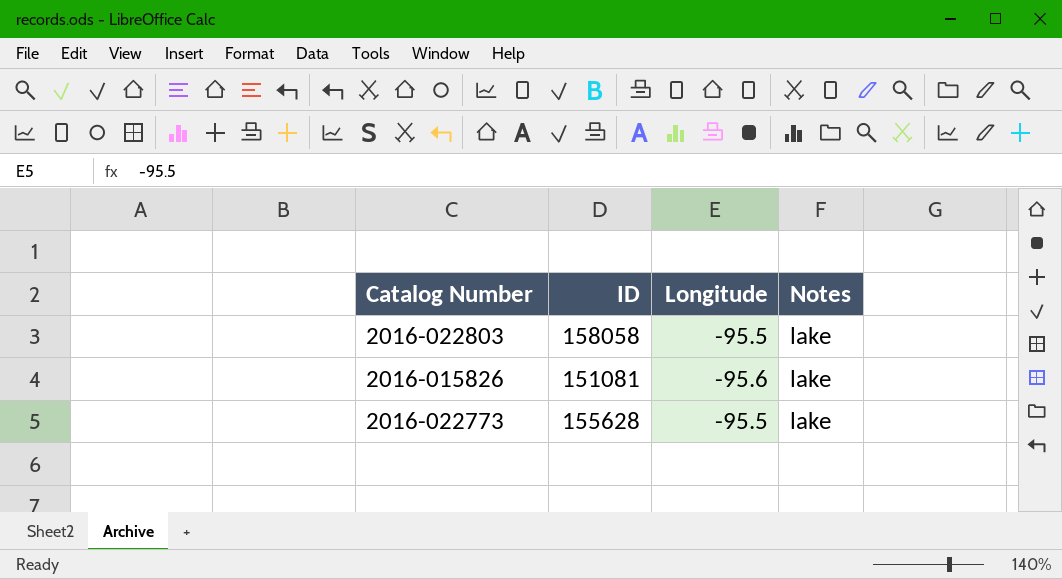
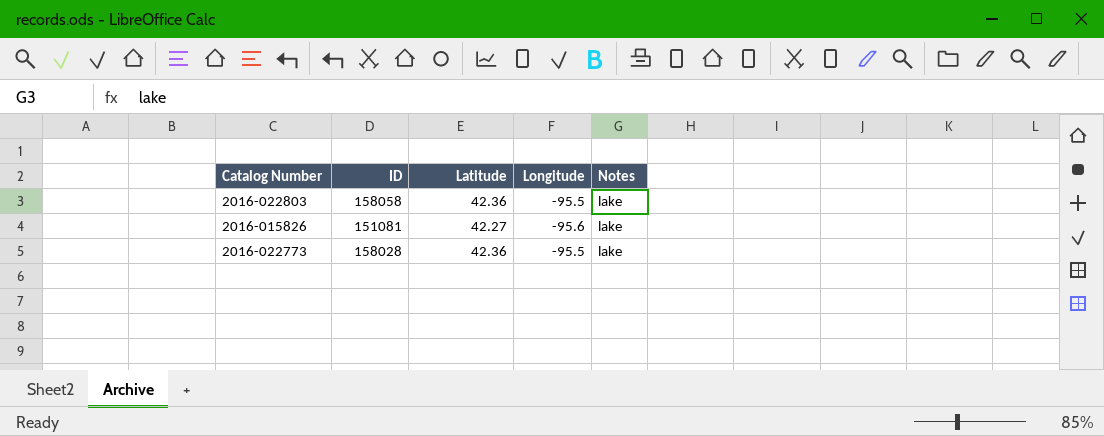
column Latitude | position: none -> 3
2016-022773 | ID: 155628 -> 158028

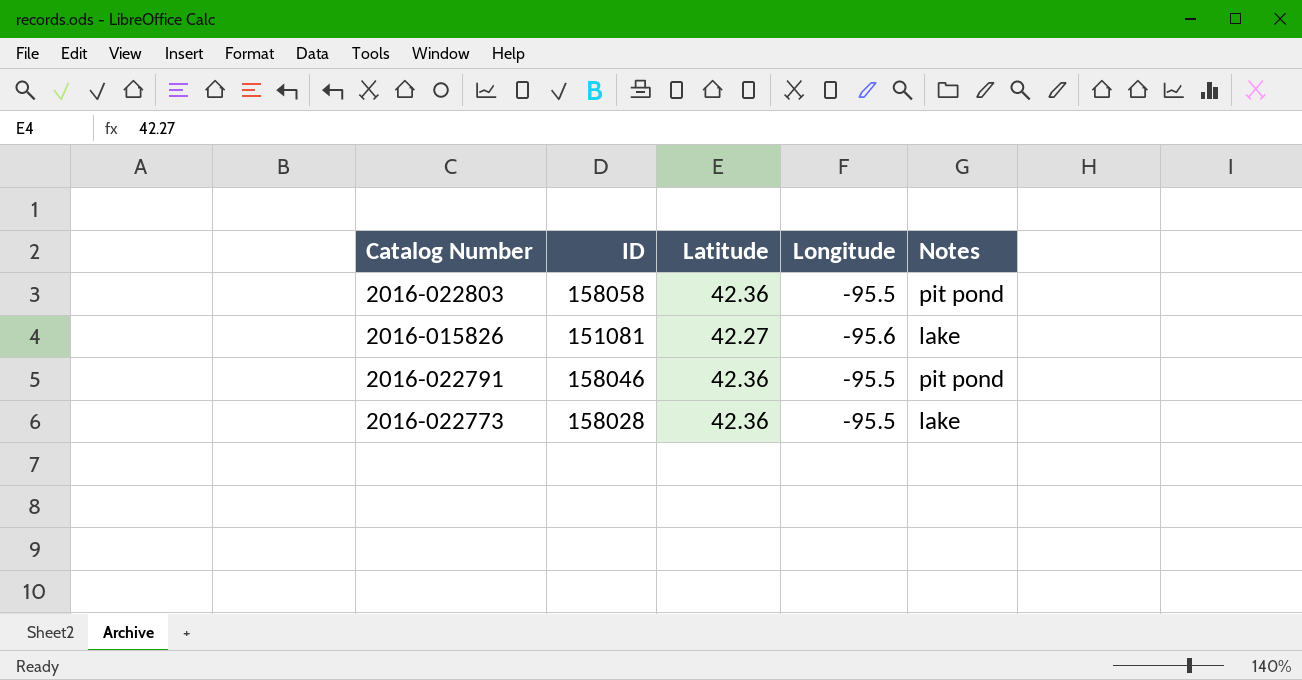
2016-022803 | Notes: lake -> pit pond
row 2016-022791: none -> 158046 | 42.36 | -95.5 | pit pond

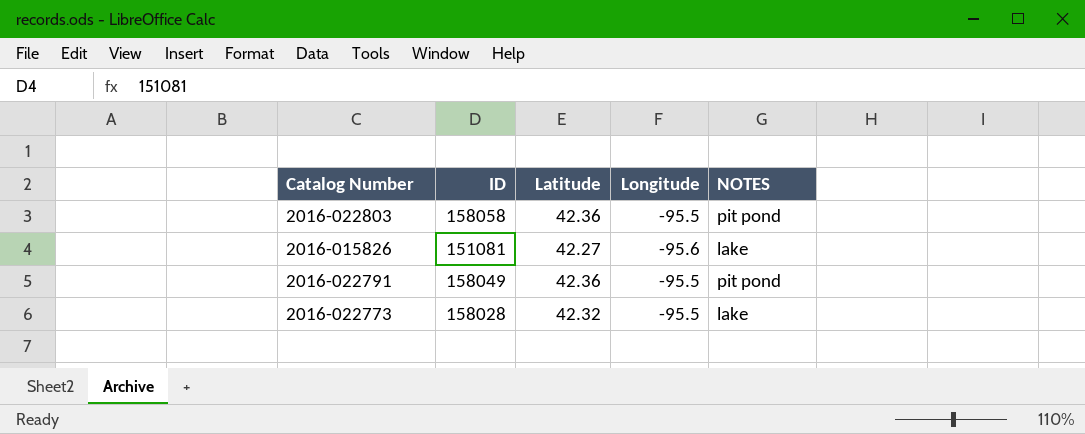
column name: Notes -> NOTES
2016-022791 | ID: 158046 -> 158049
2016-022773 | Latitude: 42.36 -> 42.32

